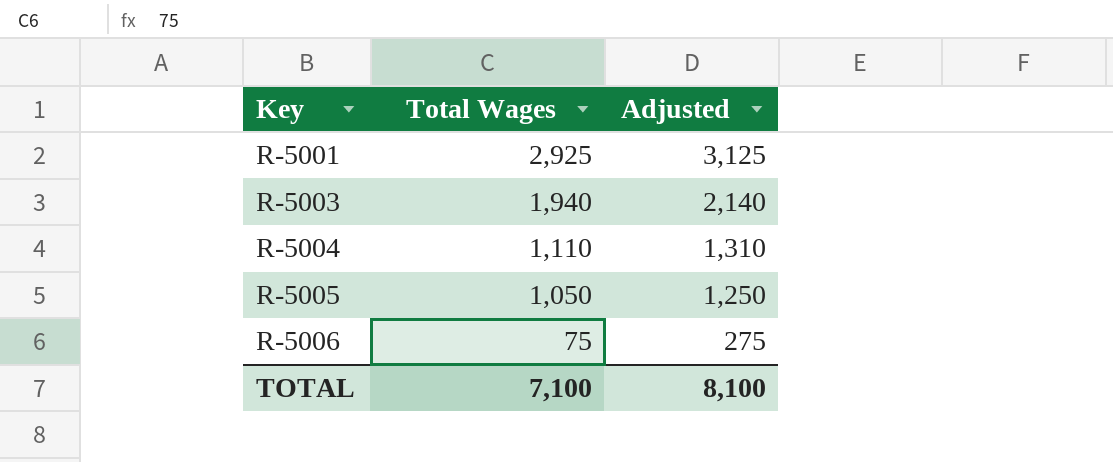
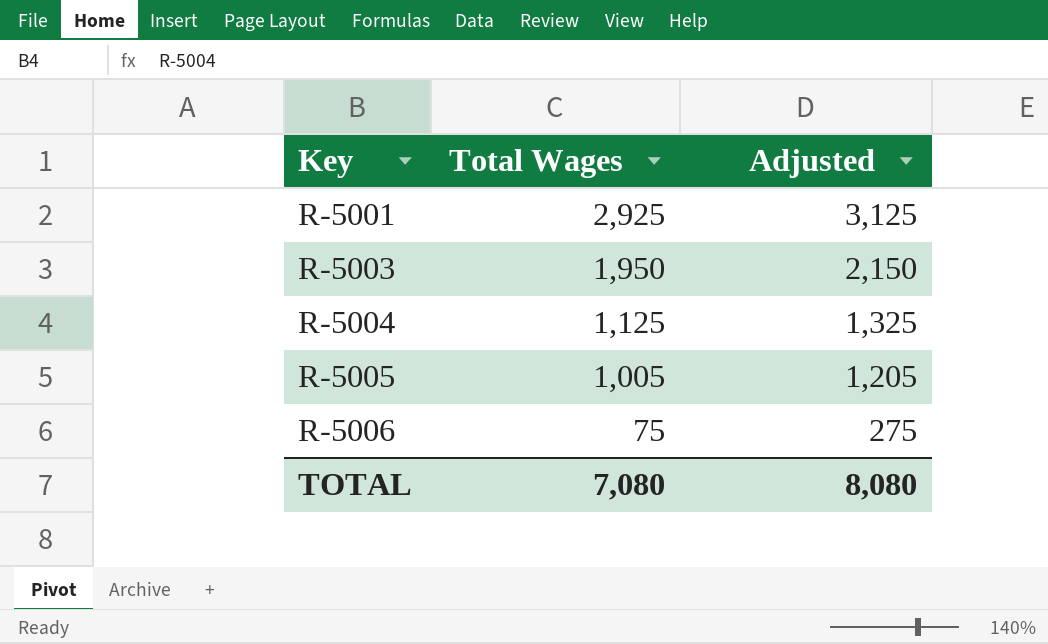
R-5003 | Total Wages: 1,940 -> 1,950
R-5003 | Adjusted: 2,140 -> 2,150
R-5004 | Total Wages: 1,110 -> 1,125
R-5004 | Adjusted: 1,310 -> 1,325
R-5005 | Total Wages: 1,050 -> 1,005
R-5005 | Adjusted: 1,250 -> 1,205
TOTAL | Total Wages: 7,100 -> 7,080
TOTAL | Adjusted: 8,100 -> 8,080

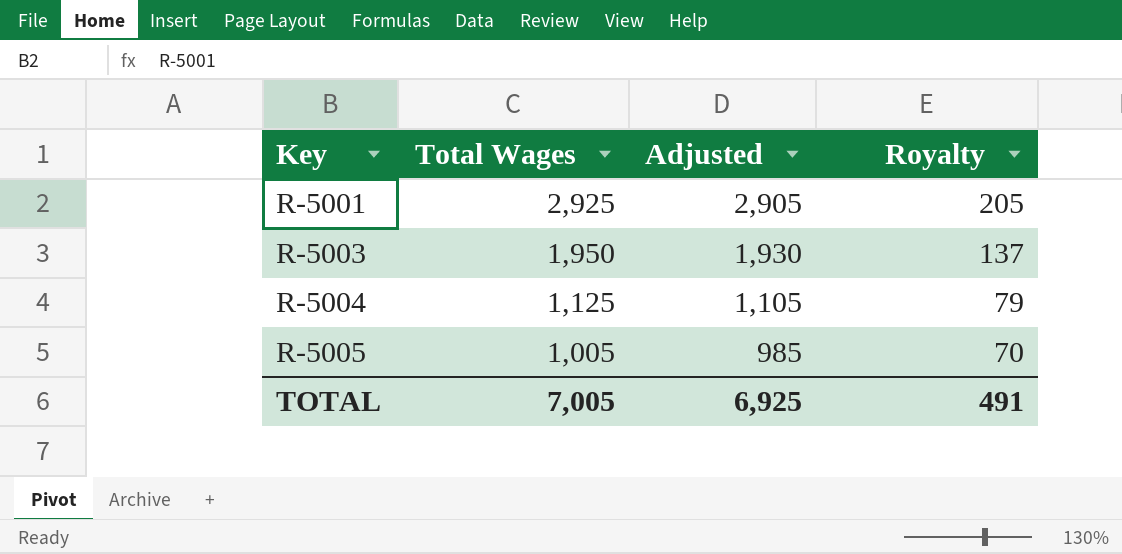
column Adjusted | formula: [Total Wages] + 200 -> [Total Wages] - 20
column Royalty | formula: none -> [Total Wages] * 0.07
row R-5006: 75 | 275 -> none
TOTAL | Total Wages: 7,080 -> 7,005
TOTAL | Adjusted: 8,080 -> 6,925

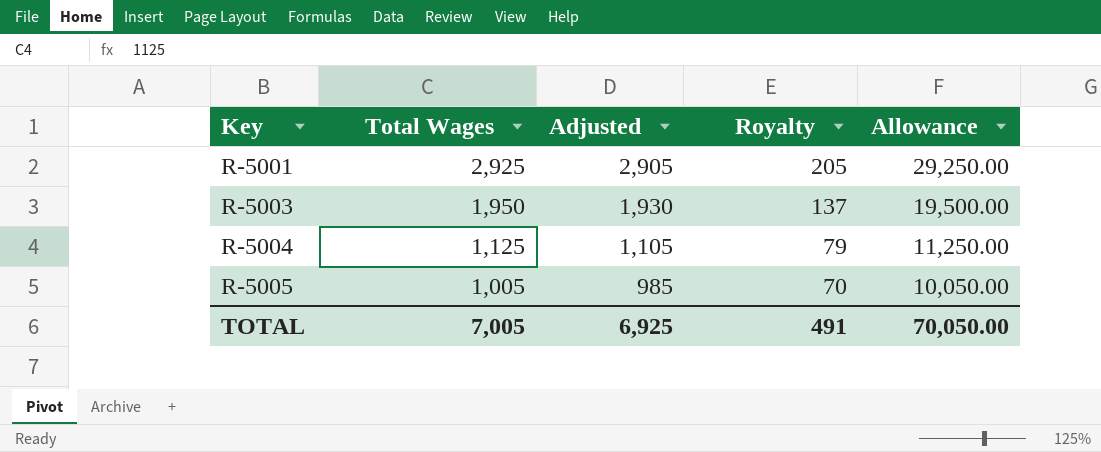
column Allowance | formula: none -> [Total Wages] * 10

